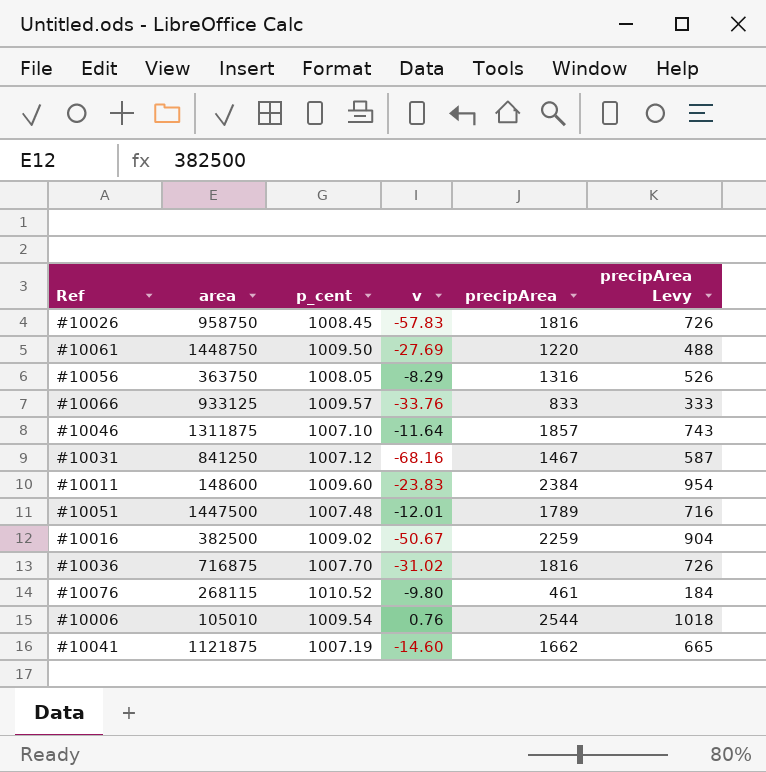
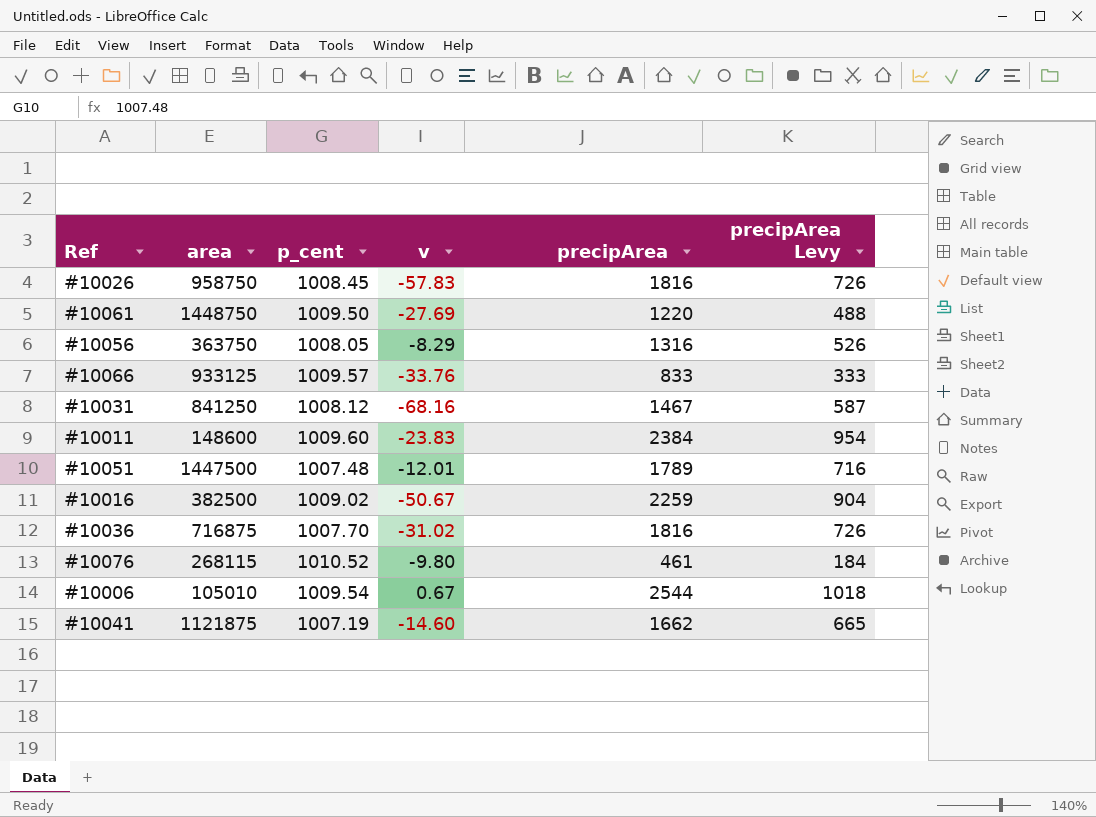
row #10046: 1311875 | 1007.10 | -11.64 | 1857 | 743 -> none
#10031 | p_cent: 1007.12 -> 1008.12
#10006 | v: 0.76 -> 0.67

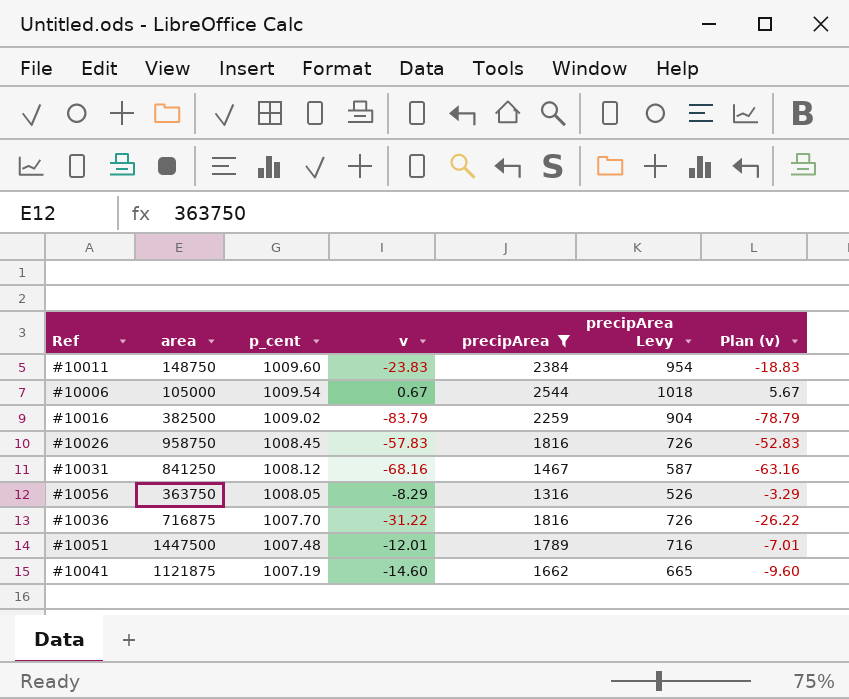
filter: none -> precipArea >= 1316
row order: none -> p_cent descending
column Plan (v) | formula: none -> [v] + 5
#10011 | area: 148600 -> 148750
#10006 | area: 105010 -> 105000
#10016 | v: -50.67 -> -83.79
#10036 | v: -31.02 -> -31.22

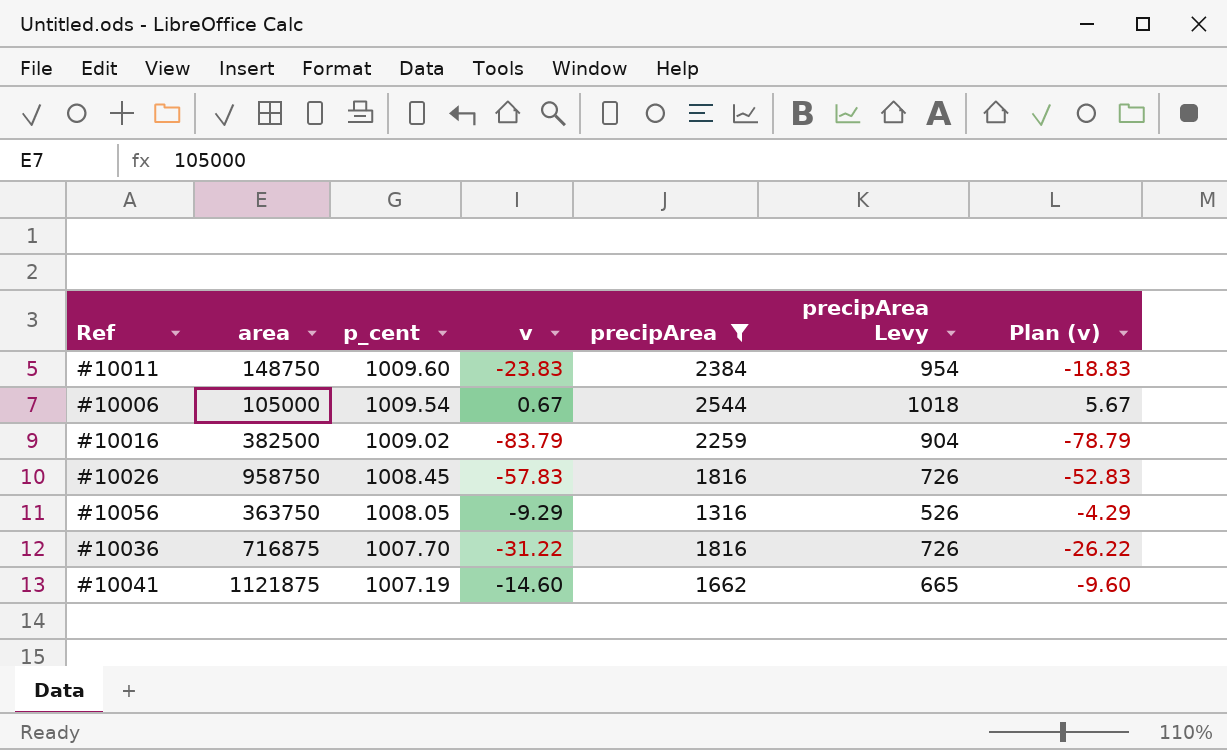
row #10031: 841250 | 1008.12 | -68.16 | 1467 | 587 | -63.16 -> none
row #10051: 1447500 | 1007.48 | -12.01 | 1789 | 716 | -7.01 -> none
#10056 | v: -8.29 -> -9.29
#10056 | Plan (v): -3.29 -> -4.29

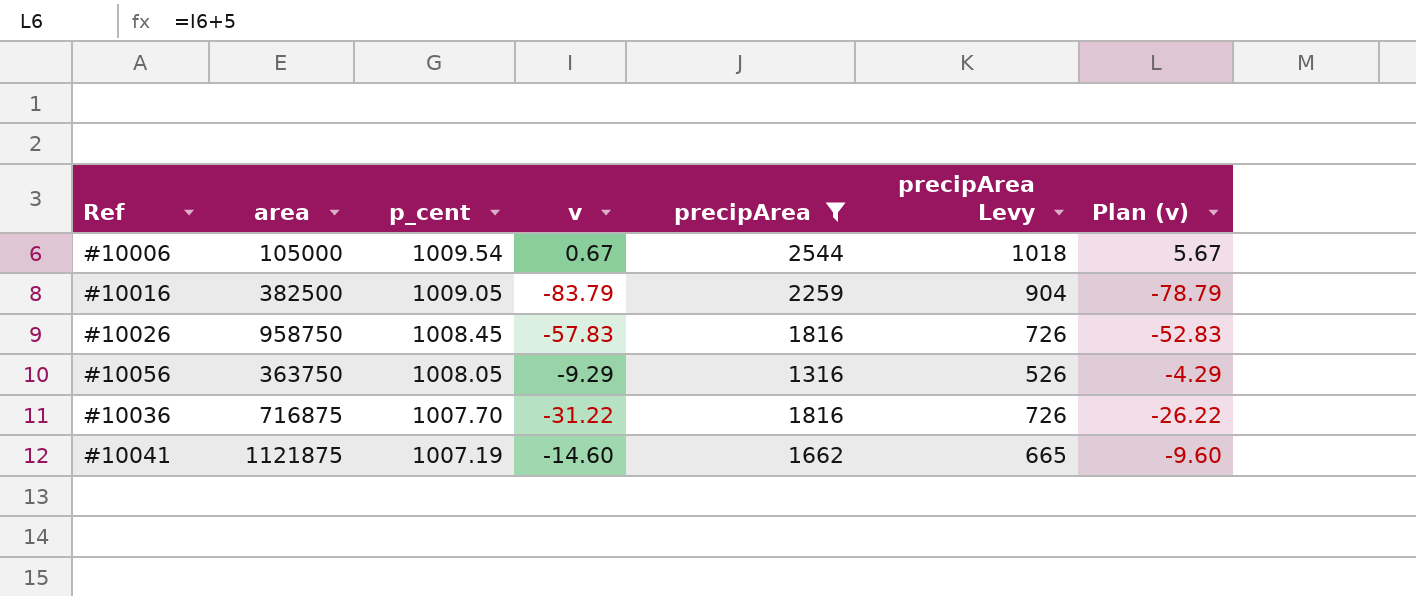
row #10011: 148750 | 1009.60 | -23.83 | 2384 | 954 | -18.83 -> none
#10016 | p_cent: 1009.02 -> 1009.05

